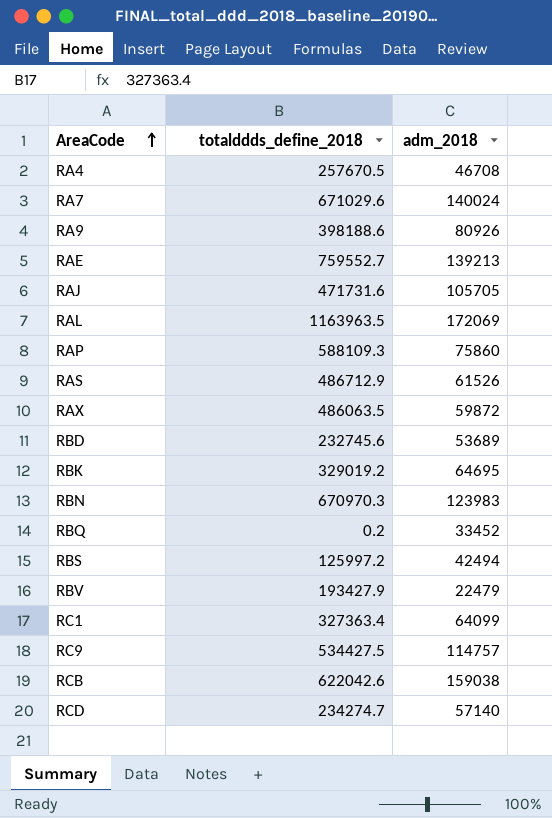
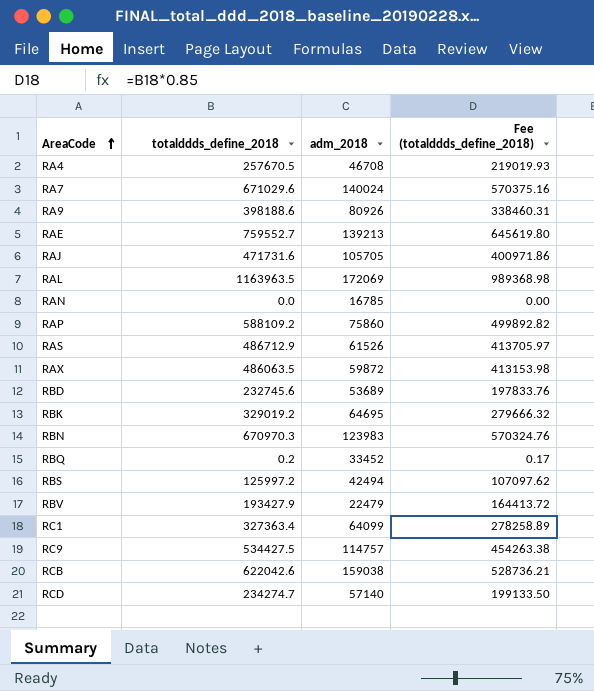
column Fee (totalddds_define_2018) | formula: none -> [totalddds_define_2018] * 0.85
row RAN: none -> 0.0 | 16785 | 0.00
RAP | totalddds_define_2018: 588109.3 -> 588109.2

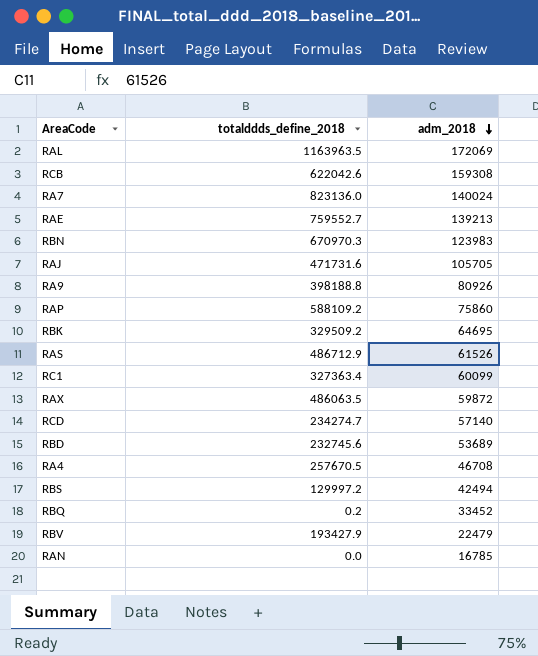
row order: AreaCode ascending -> adm_2018 descending
column Fee (totalddds_define_2018) | formula: [totalddds_define_2018] * 0.85 -> none
row RC9: 534427.5 | 114757 | 454263.38 -> none
RCB | adm_2018: 159038 -> 159308
RA7 | totalddds_define_2018: 671029.6 -> 823136.0
RA9 | totalddds_define_2018: 398188.6 -> 398188.8
RBK | totalddds_define_2018: 329019.2 -> 329509.2
RC1 | adm_2018: 64099 -> 60099
RBS | totalddds_define_2018: 125997.2 -> 129997.2

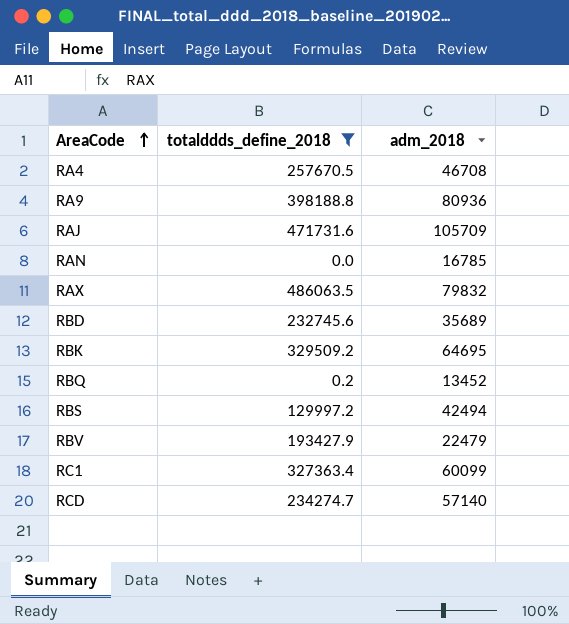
filter: none -> totalddds_define_2018 <= 486063.5
row order: adm_2018 descending -> AreaCode ascending
RA9 | adm_2018: 80926 -> 80936
RAJ | adm_2018: 105705 -> 105709
RAX | adm_2018: 59872 -> 79832
RBD | adm_2018: 53689 -> 35689
RBQ | adm_2018: 33452 -> 13452

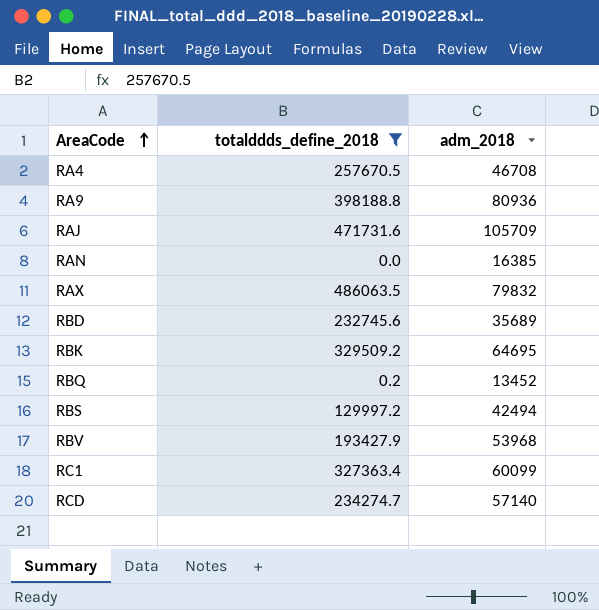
RAN | adm_2018: 16785 -> 16385
RBV | adm_2018: 22479 -> 53968

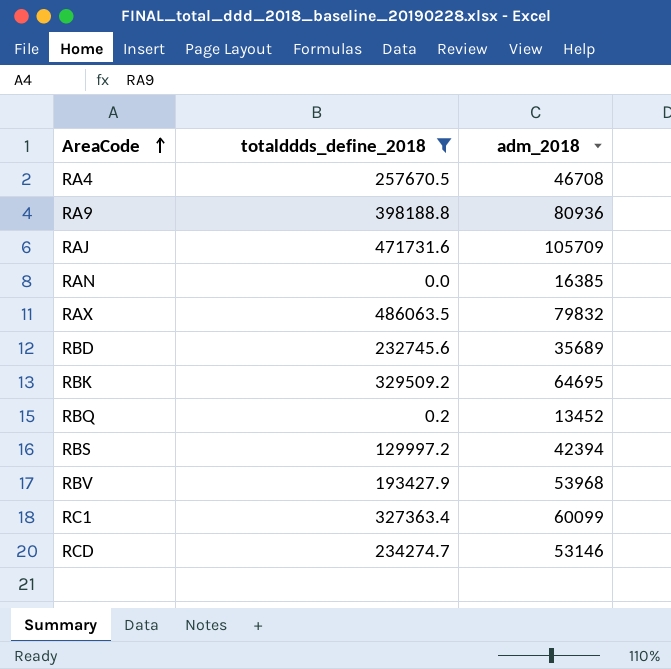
RBS | adm_2018: 42494 -> 42394
RCD | adm_2018: 57140 -> 53146

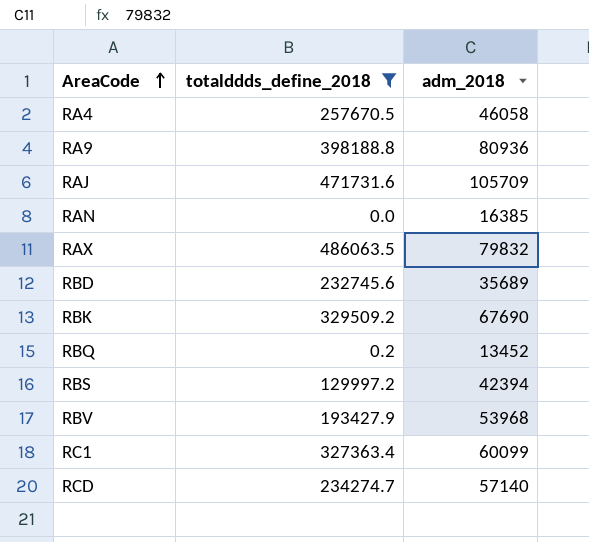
RA4 | adm_2018: 46708 -> 46058
RBK | adm_2018: 64695 -> 67690
RCD | adm_2018: 53146 -> 57140

